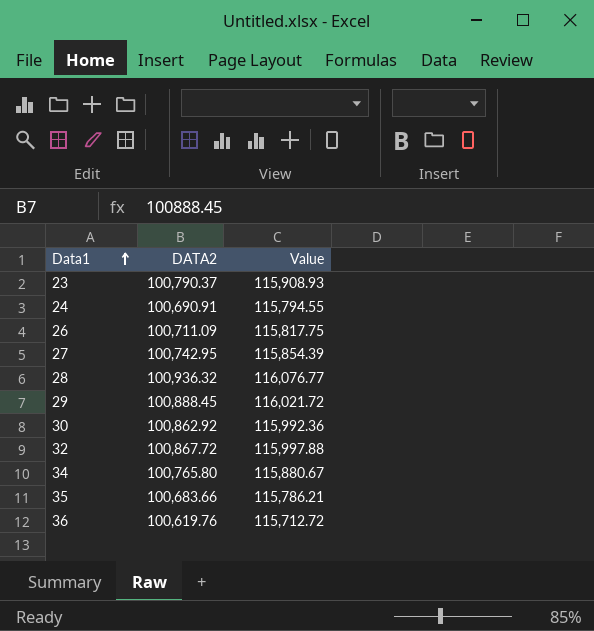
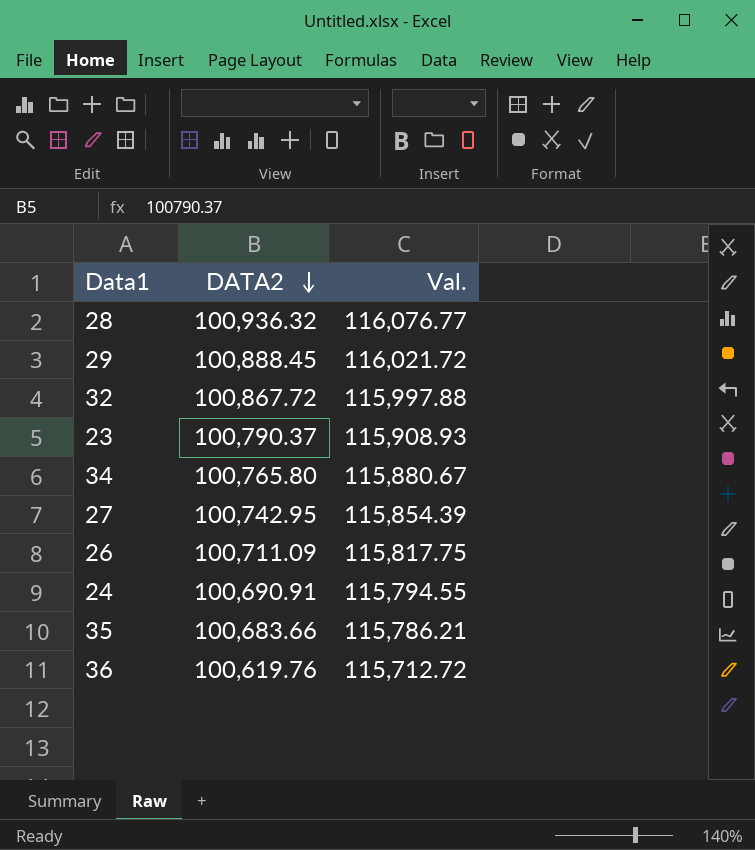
row order: Data1 ascending -> DATA2 descending
column name: Value -> Val.
row 30: 100,862.92 | 115,992.36 -> none

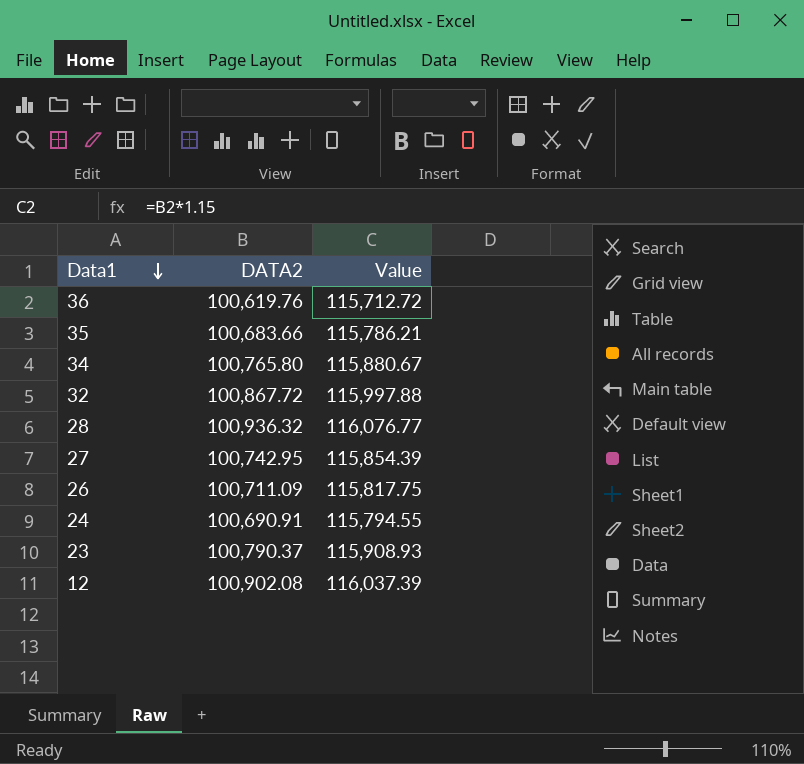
row order: DATA2 descending -> Data1 descending
column name: Val. -> Value
row 29: 100,888.45 | 116,021.72 -> none
row 12: none -> 100,902.08 | 116,037.39

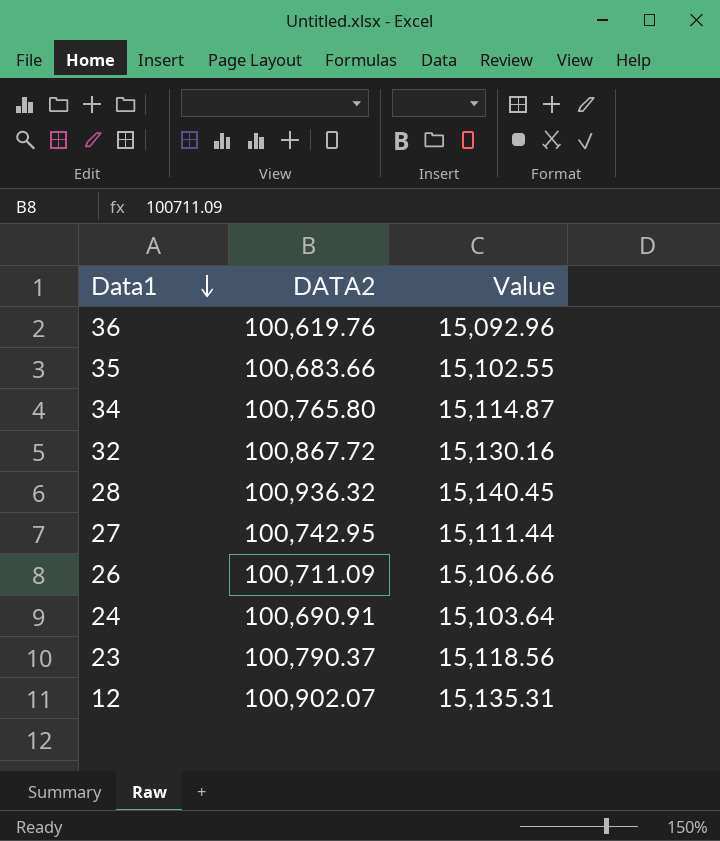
column Value | formula: [DATA2] * 1.15 -> [DATA2] * 0.15
12 | DATA2: 100,902.08 -> 100,902.07

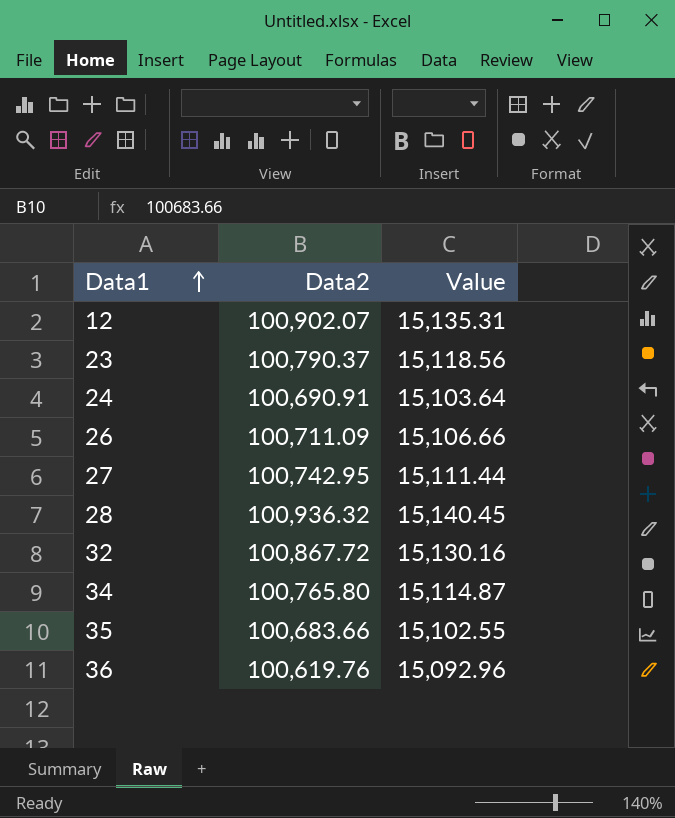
row order: Data1 descending -> Data1 ascending
column name: DATA2 -> Data2

